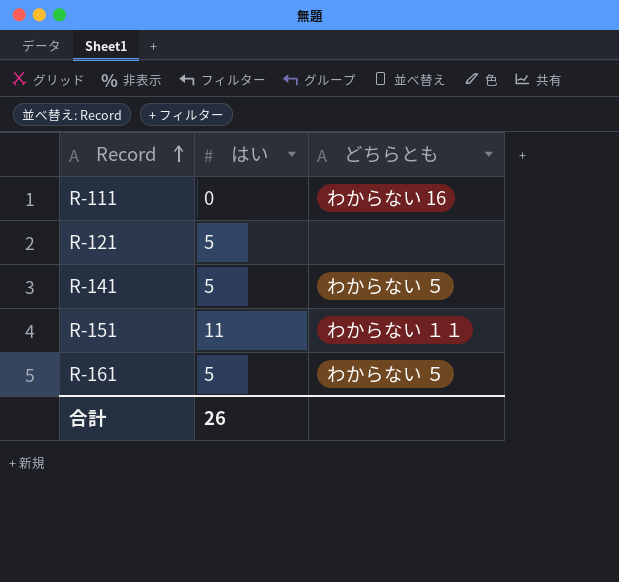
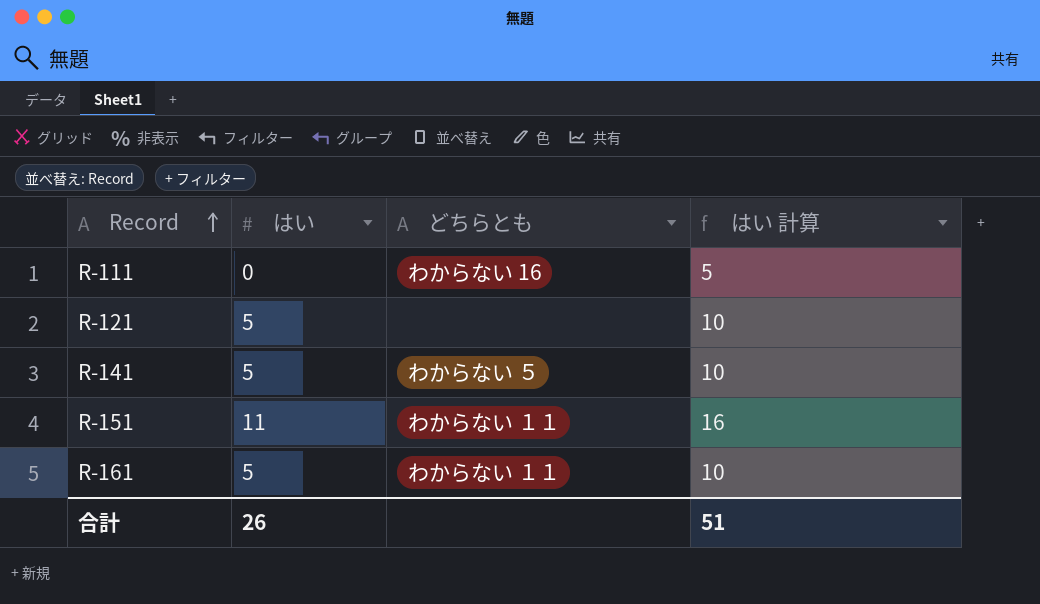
column はい 計算 | formula: none -> [はい] + 5
R-161 | どちらとも: わからない ５ -> わからない １１

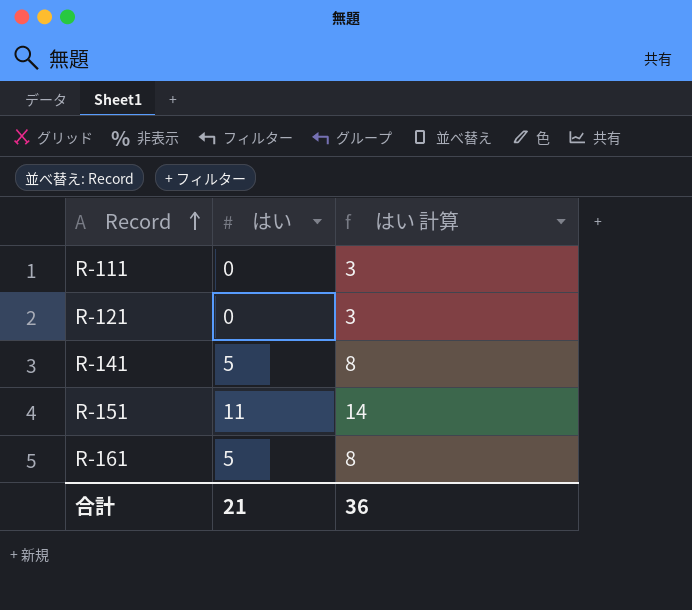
column どちらとも | position: 3 -> none
column はい 計算 | formula: [はい] + 5 -> [はい] + 3
R-121 | はい: 5 -> 0
合計 | はい: 26 -> 21
合計 | はい 計算: 51 -> 36

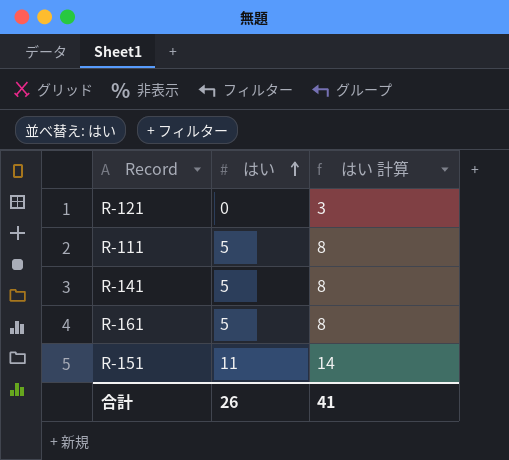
row order: Record ascending -> はい ascending
R-111 | はい: 0 -> 5
R-111 | はい 計算: 3 -> 8
合計 | はい: 21 -> 26
合計 | はい 計算: 36 -> 41

